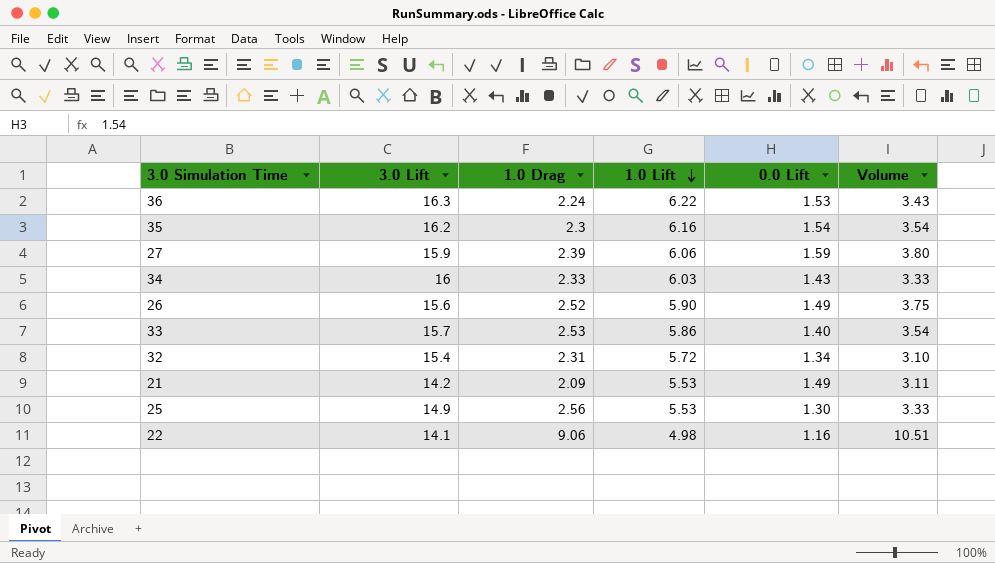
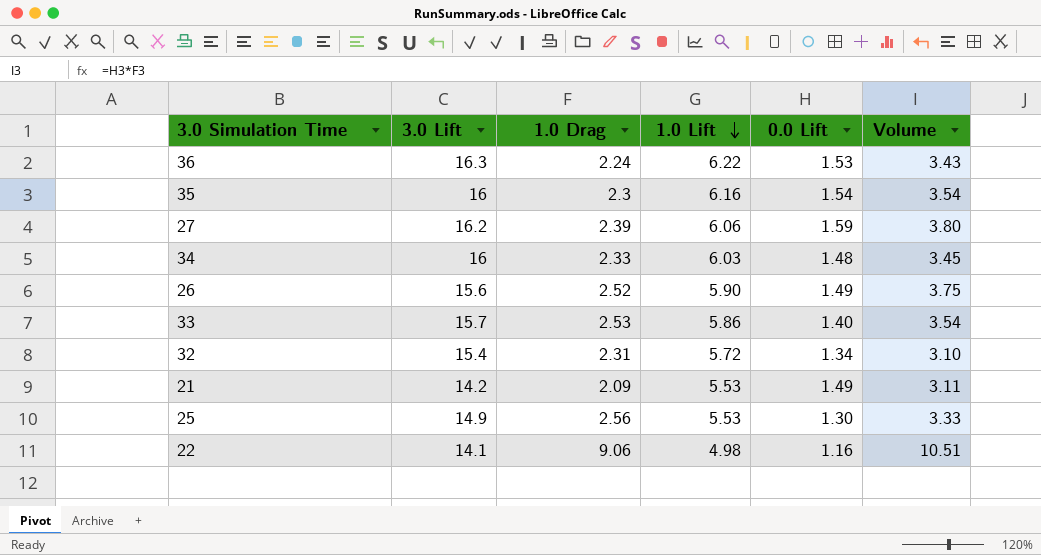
35 | 3.0 Lift: 16.2 -> 16
27 | 3.0 Lift: 15.9 -> 16.2
34 | 0.0 Lift: 1.43 -> 1.48
34 | Volume: 3.33 -> 3.45

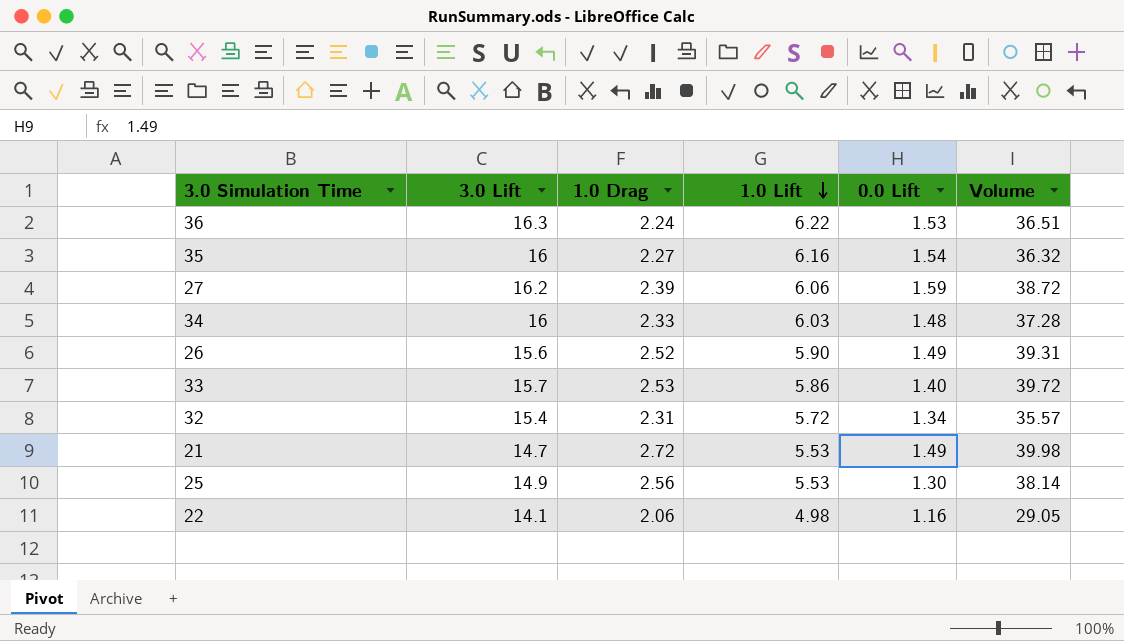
column Volume | formula: [1.0 Drag] * [0.0 Lift] -> [3.0 Lift] * [1.0 Drag]
35 | 1.0 Drag: 2.3 -> 2.27
21 | 3.0 Lift: 14.2 -> 14.7
21 | 1.0 Drag: 2.09 -> 2.72
22 | 1.0 Drag: 9.06 -> 2.06

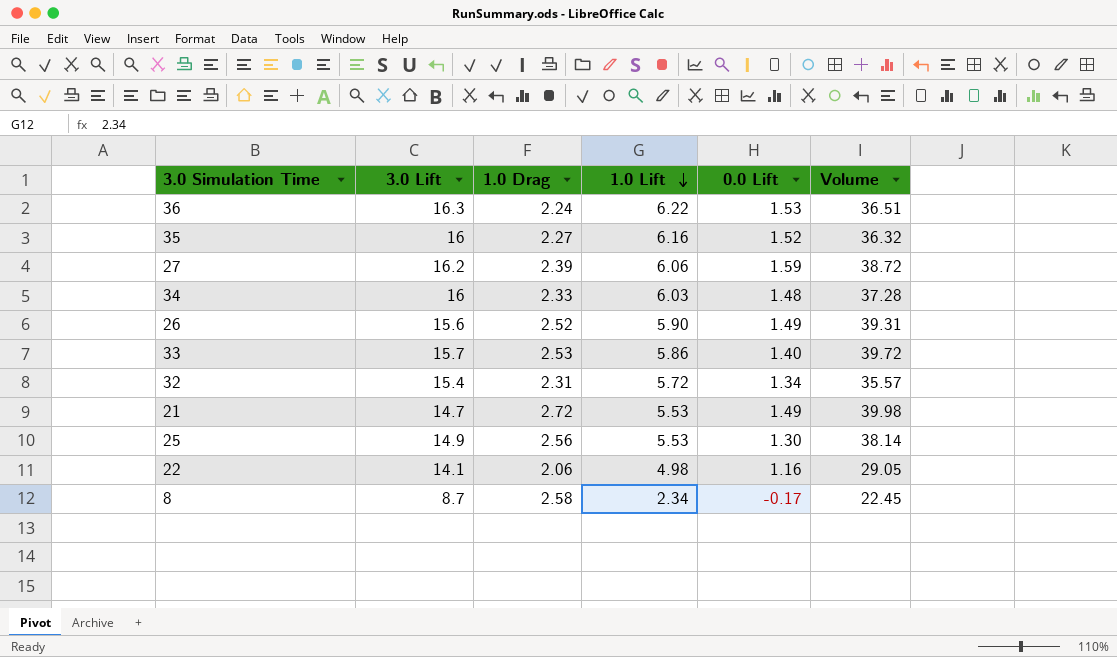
35 | 0.0 Lift: 1.54 -> 1.52
row 8: none -> 8.7 | 2.58 | 2.34 | -0.17 | 22.45

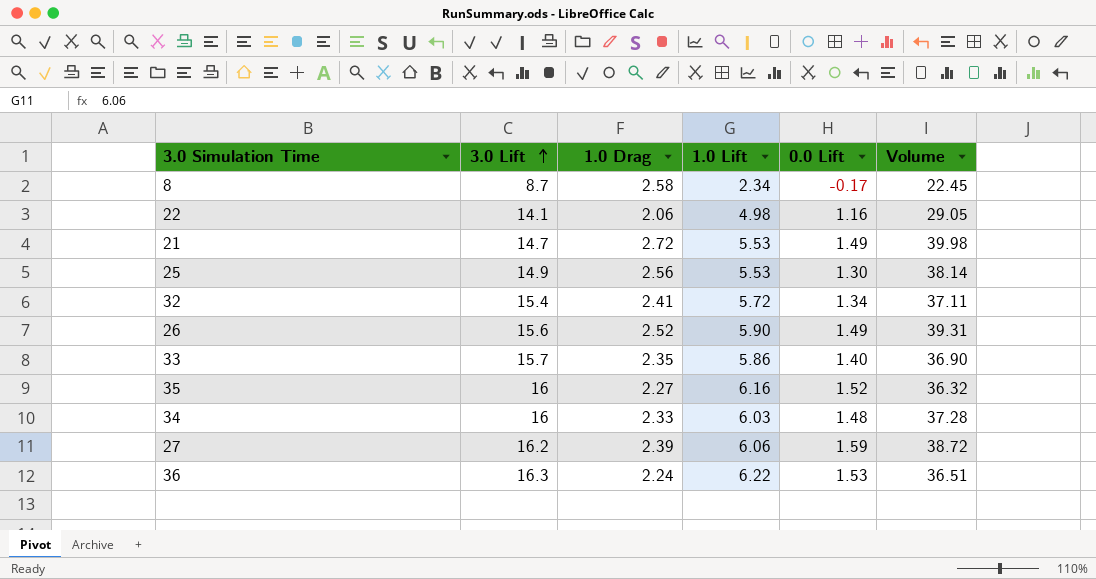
row order: 1.0 Lift descending -> 3.0 Lift ascending
32 | 1.0 Drag: 2.31 -> 2.41
32 | Volume: 35.57 -> 37.11
33 | 1.0 Drag: 2.53 -> 2.35
33 | Volume: 39.72 -> 36.90

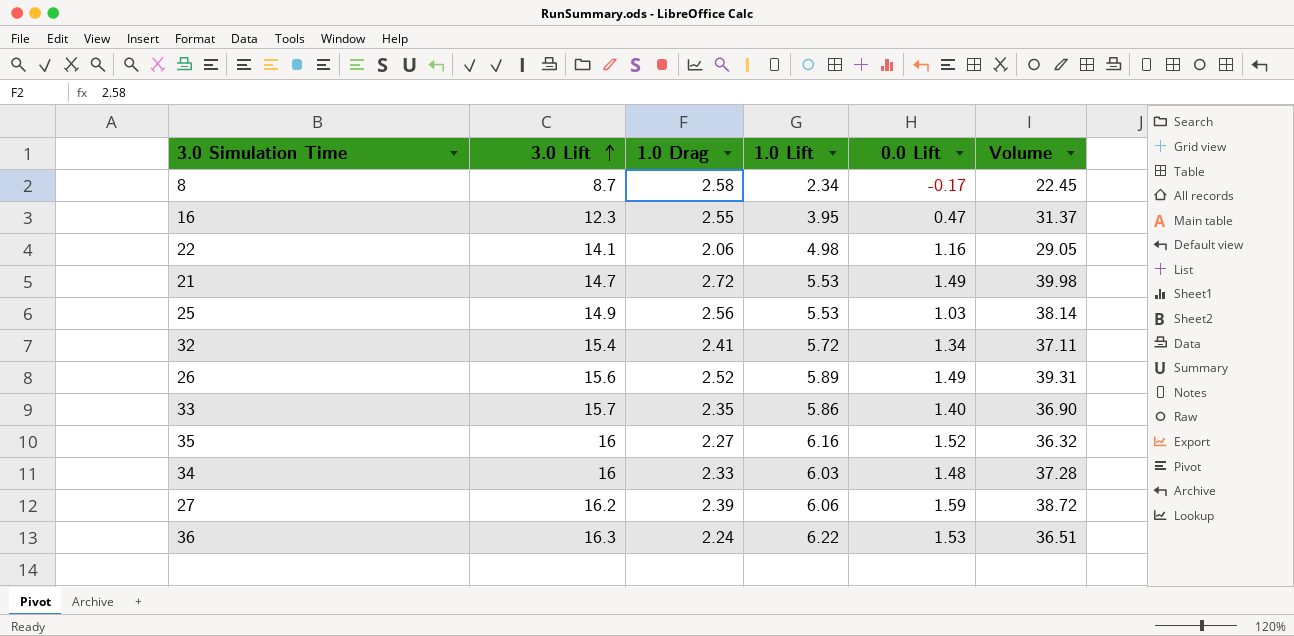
row 16: none -> 12.3 | 2.55 | 3.95 | 0.47 | 31.37
25 | 0.0 Lift: 1.30 -> 1.03
26 | 1.0 Lift: 5.90 -> 5.89

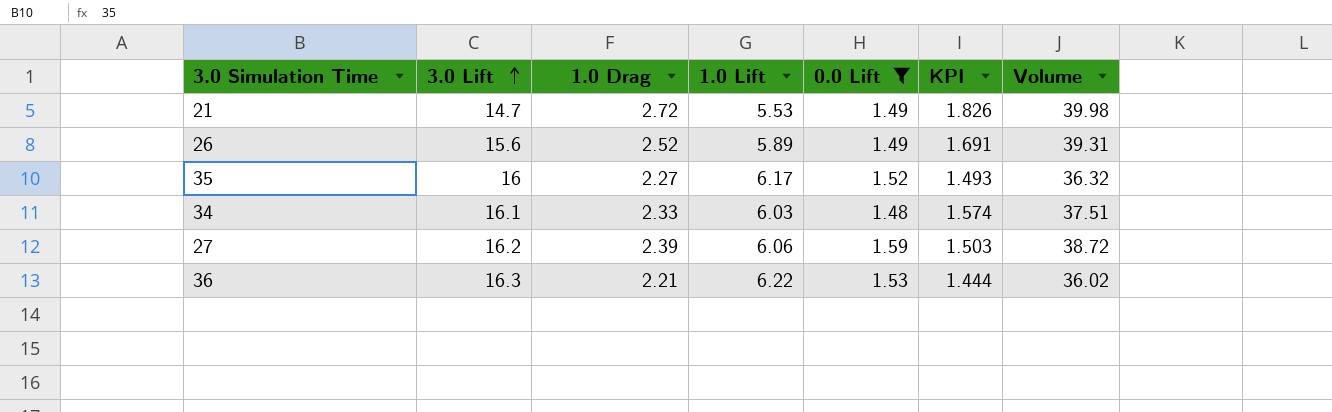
filter: none -> 0.0 Lift >= 1.48
column KPI | formula: none -> [1.0 Drag] / [0.0 Lift]
35 | 1.0 Lift: 6.16 -> 6.17
34 | 3.0 Lift: 16 -> 16.1
34 | Volume: 37.28 -> 37.51
36 | 1.0 Drag: 2.24 -> 2.21
36 | Volume: 36.51 -> 36.02

